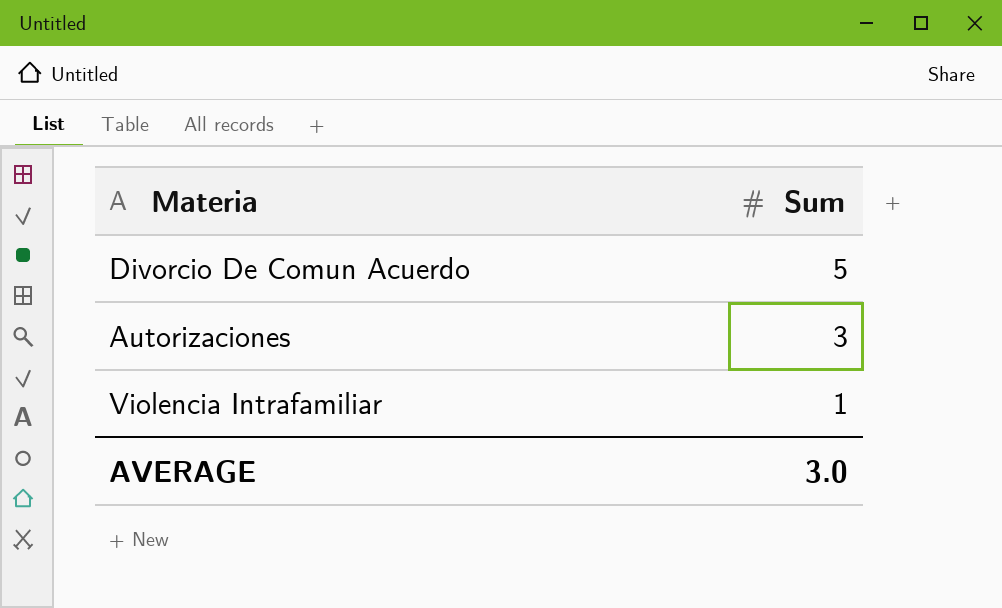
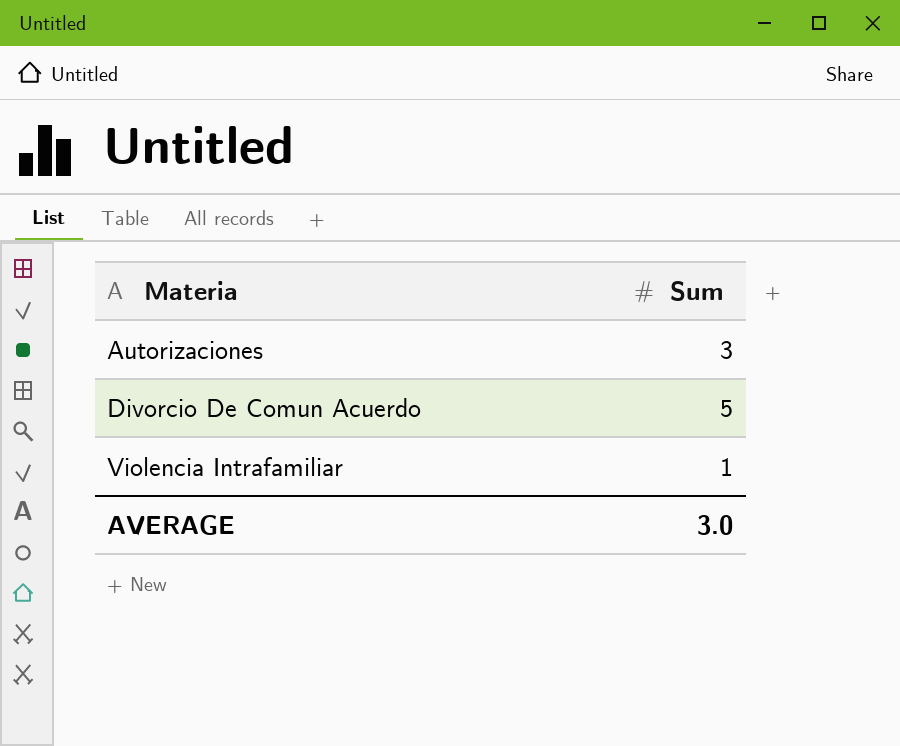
row order: Sum descending -> Materia ascending

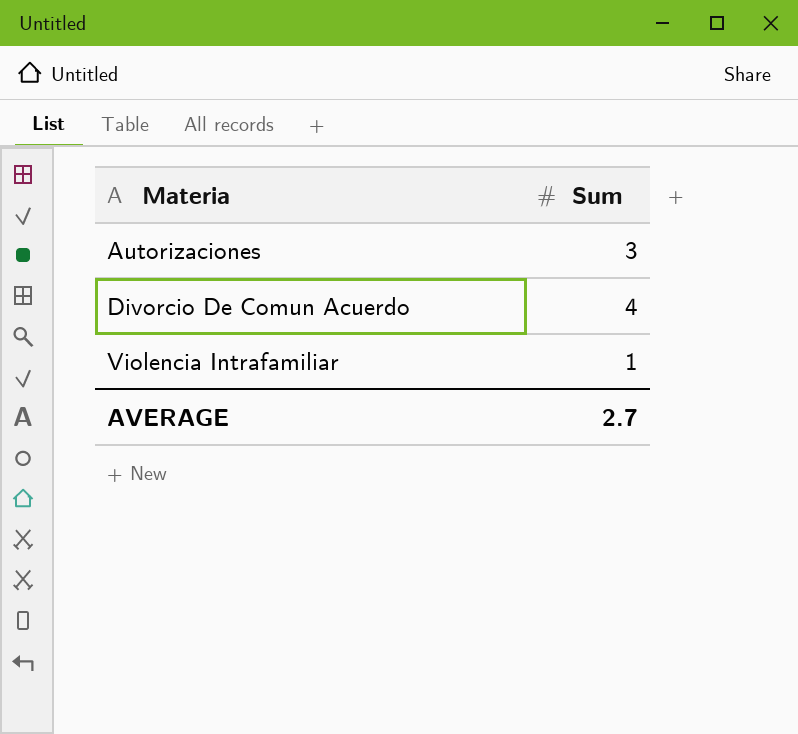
Divorcio De Comun Acuerdo | Sum: 5 -> 4
AVERAGE | Sum: 3.0 -> 2.7

